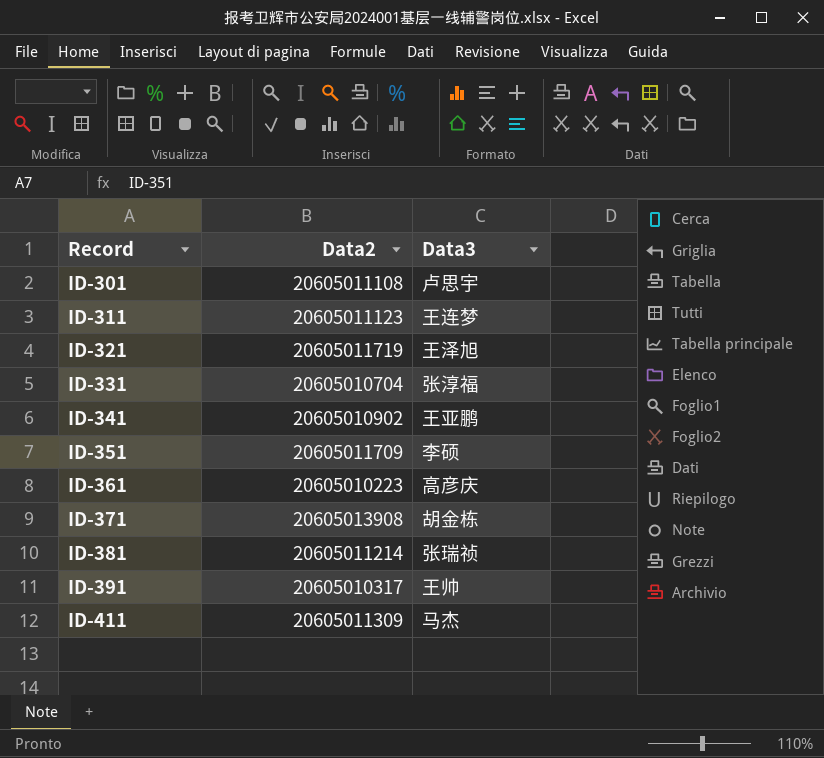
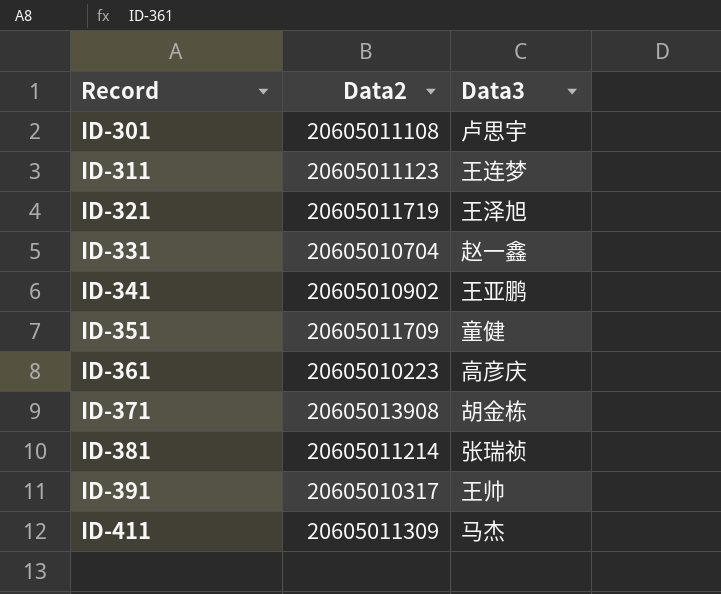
ID-331 | Data3: 张淳福 -> 赵一鑫
ID-351 | Data3: 李硕 -> 童健

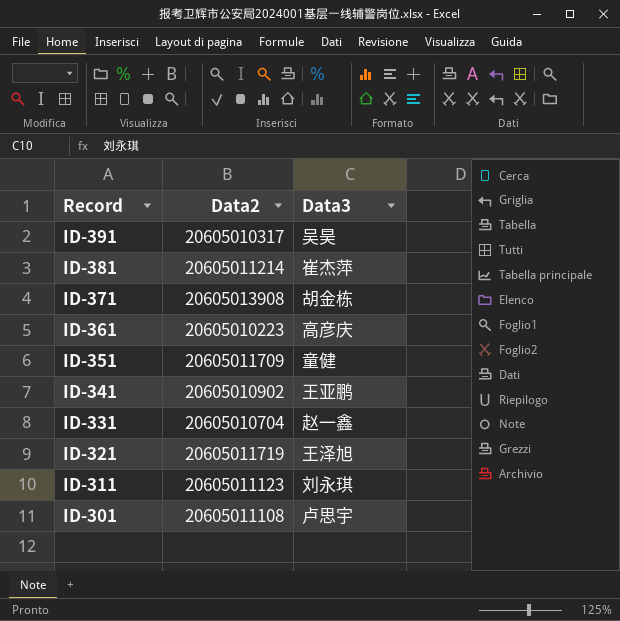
row order: Record ascending -> Record descending
row ID-411: 20605011309 | 马杰 -> none
ID-391 | Data3: 王帅 -> 吴昊
ID-381 | Data3: 张瑞祯 -> 崔杰萍
ID-311 | Data3: 王连梦 -> 刘永琪

